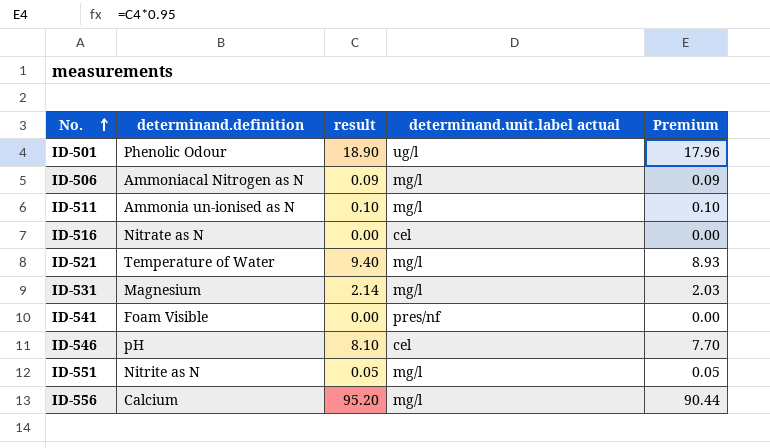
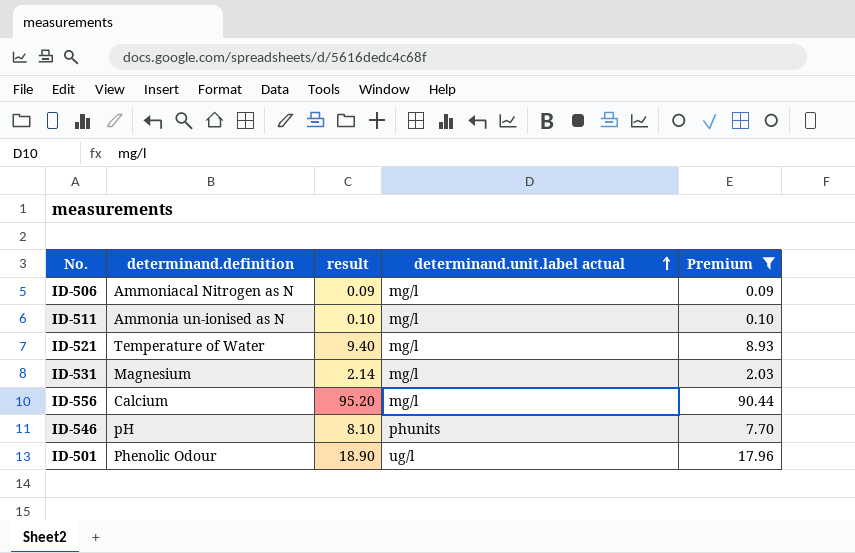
filter: none -> Premium >= 0.09
row order: No. ascending -> determinand.unit.label actual ascending
ID-546 | determinand.unit.label actual: cel -> phunits

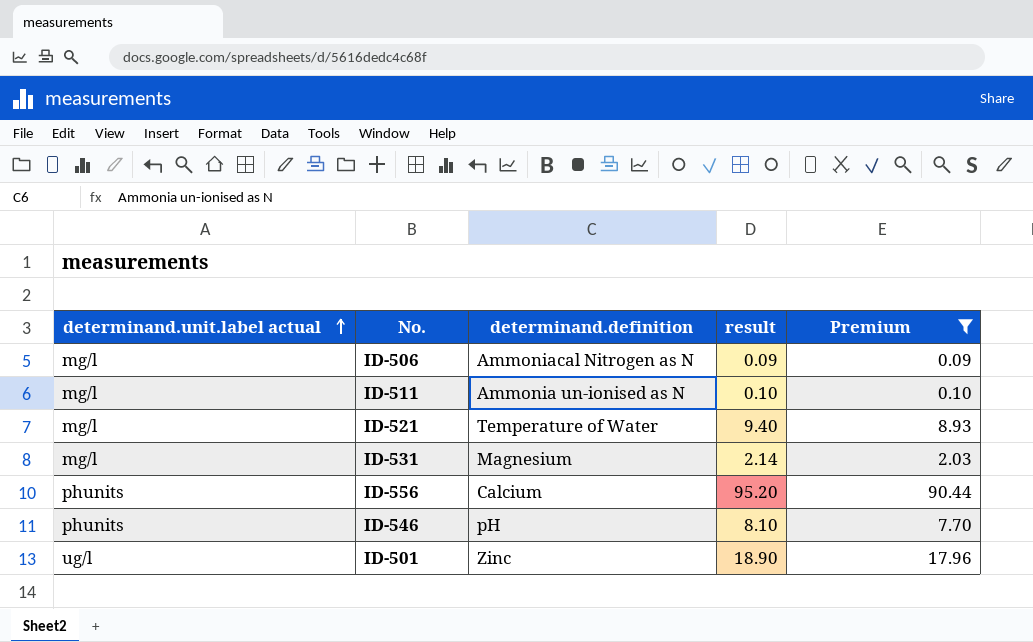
column determinand.unit.label actual | position: 4 -> 1
ID-556 | determinand.unit.label actual: mg/l -> phunits
ID-501 | determinand.definition: Phenolic Odour -> Zinc

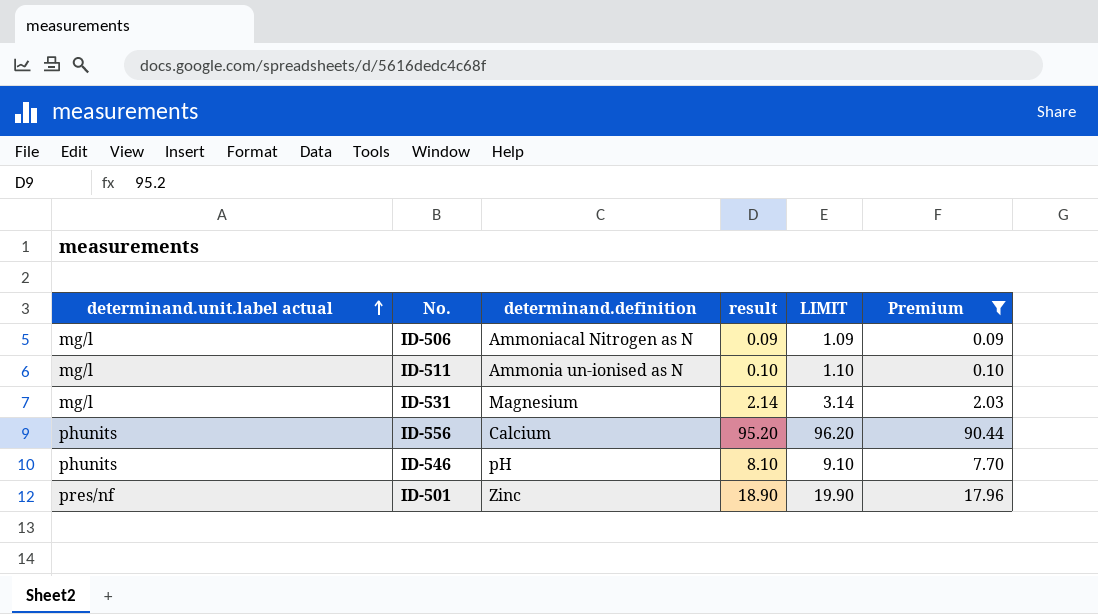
column LIMIT | formula: none -> [result] + 1
row ID-521: mg/l | Temperature of Water | 9.40 | 8.93 -> none
ID-501 | determinand.unit.label actual: ug/l -> pres/nf

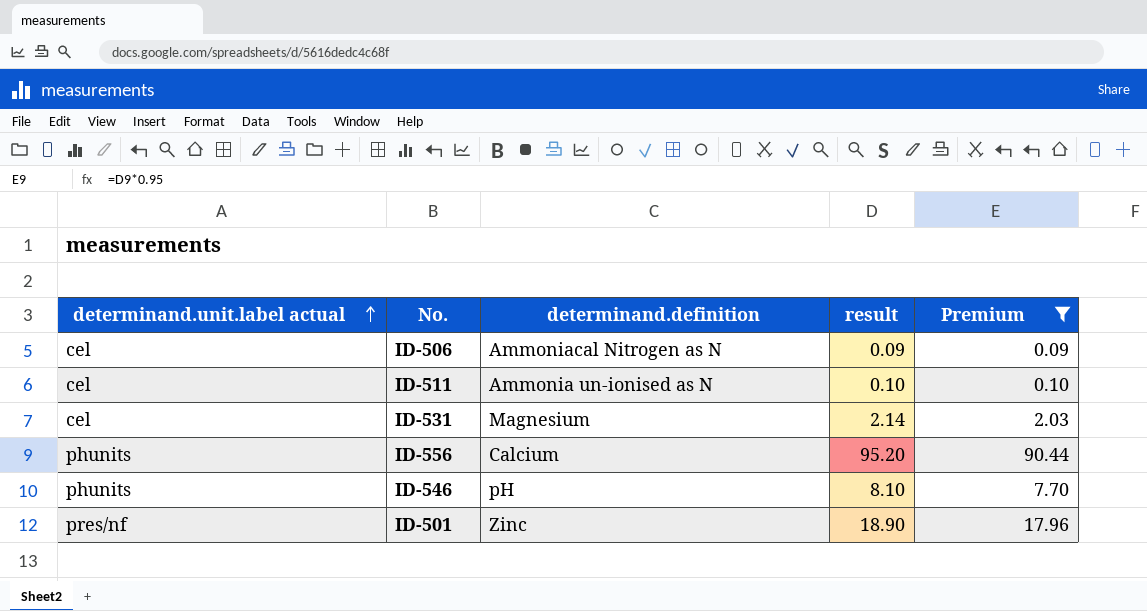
column LIMIT | formula: [result] + 1 -> none
ID-506 | determinand.unit.label actual: mg/l -> cel
ID-511 | determinand.unit.label actual: mg/l -> cel
ID-531 | determinand.unit.label actual: mg/l -> cel

